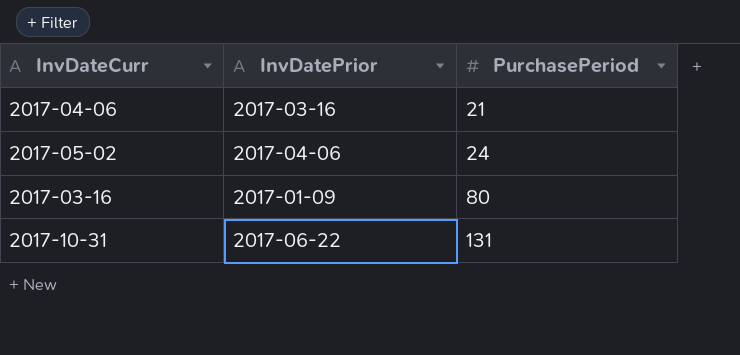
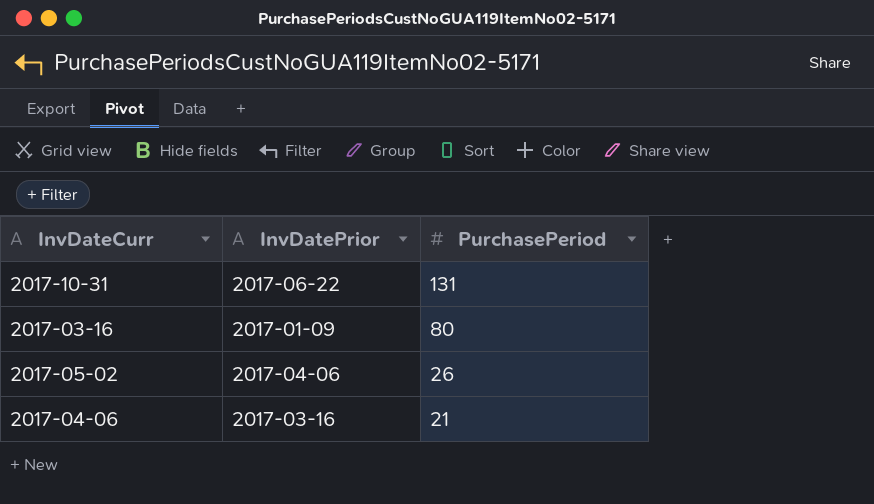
row order: PurchasePeriod ascending -> PurchasePeriod descending
2017-05-02 | PurchasePeriod: 24 -> 26

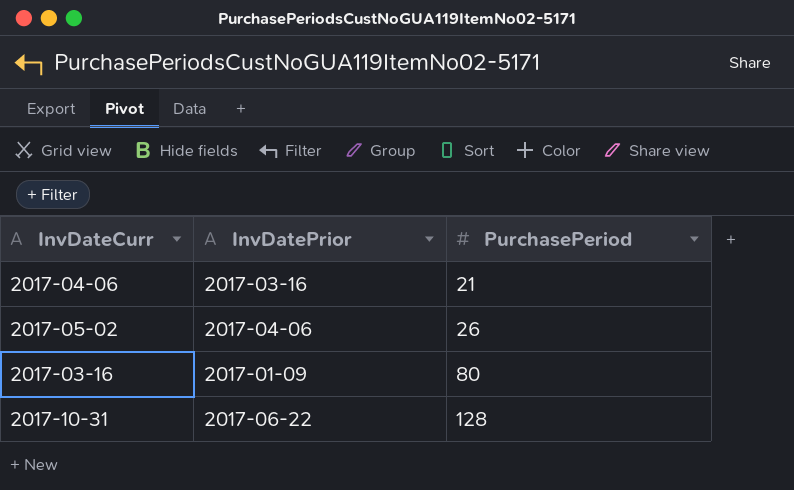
row order: PurchasePeriod descending -> PurchasePeriod ascending
2017-10-31 | PurchasePeriod: 131 -> 128

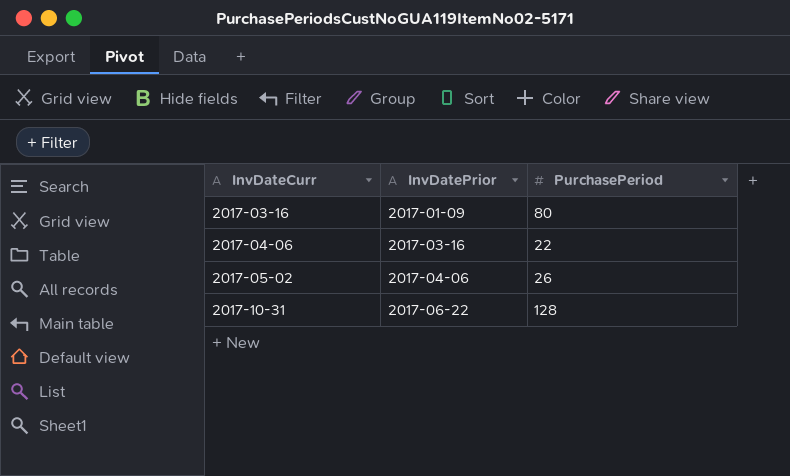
row order: PurchasePeriod ascending -> InvDateCurr ascending
2017-04-06 | PurchasePeriod: 21 -> 22

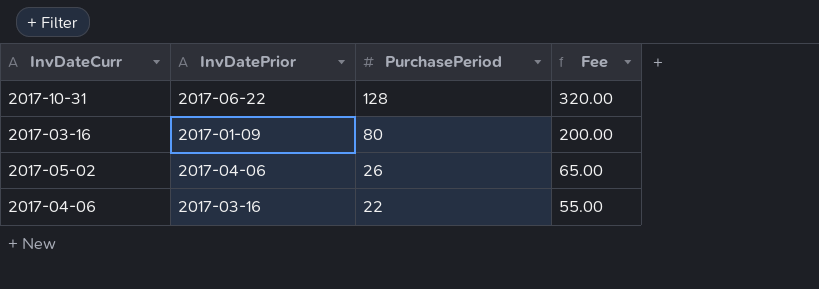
row order: InvDateCurr ascending -> PurchasePeriod descending
column Fee | formula: none -> [PurchasePeriod] * 2.5

